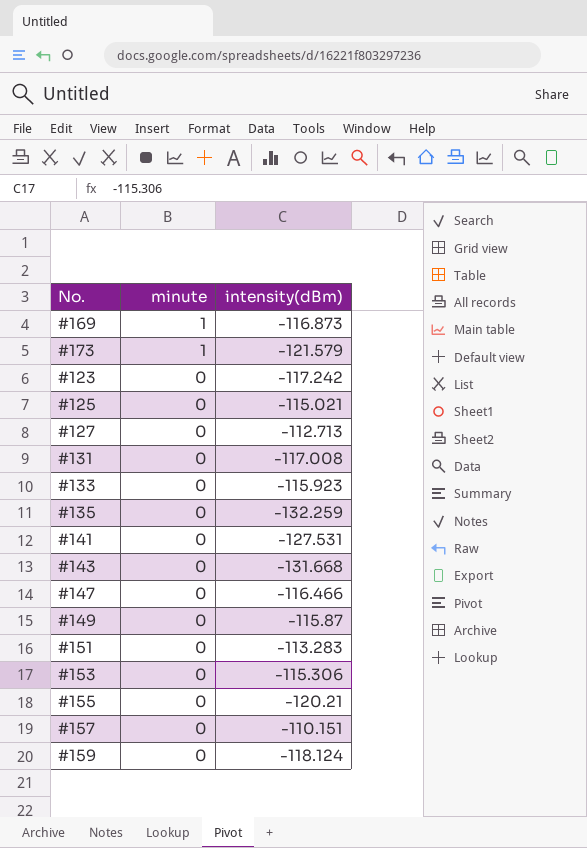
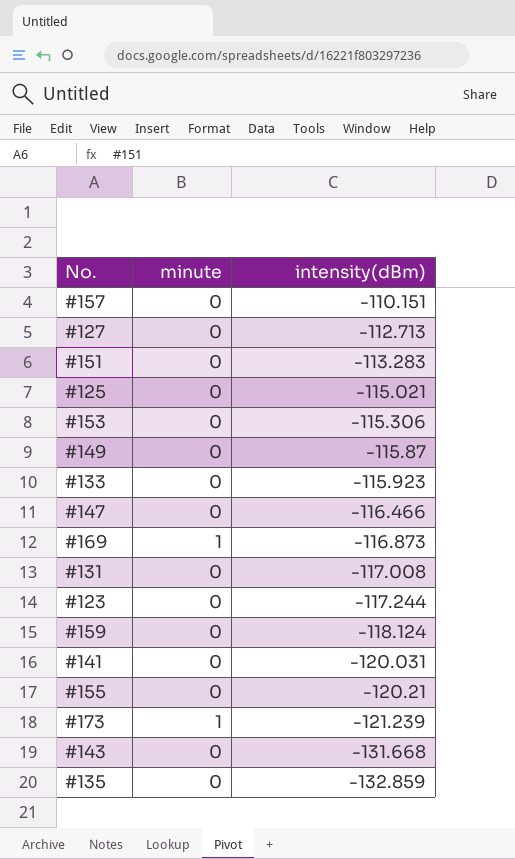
row order: minute descending -> intensity(dBm) descending
#123 | intensity(dBm): -117.242 -> -117.244
#141 | intensity(dBm): -127.531 -> -120.031
#173 | intensity(dBm): -121.579 -> -121.239
#135 | intensity(dBm): -132.259 -> -132.859

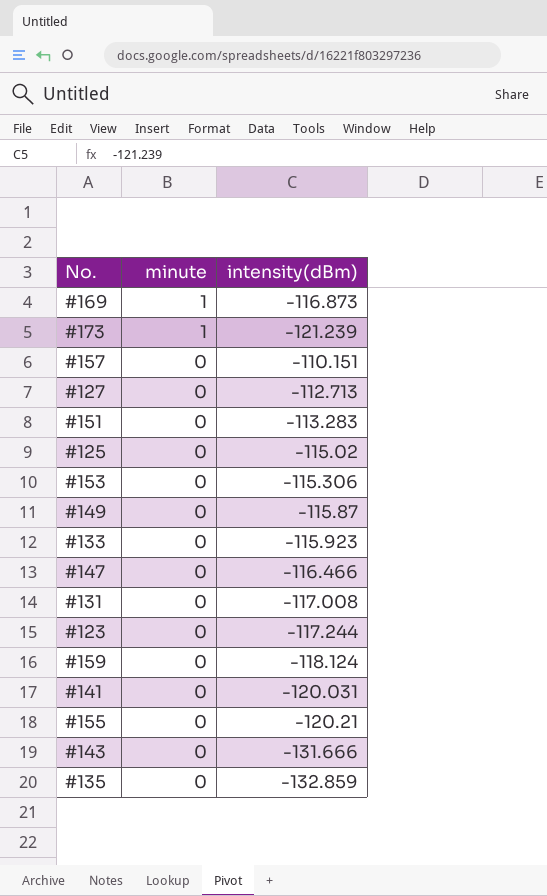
row order: intensity(dBm) descending -> minute descending
#125 | intensity(dBm): -115.021 -> -115.02
#143 | intensity(dBm): -131.668 -> -131.666

